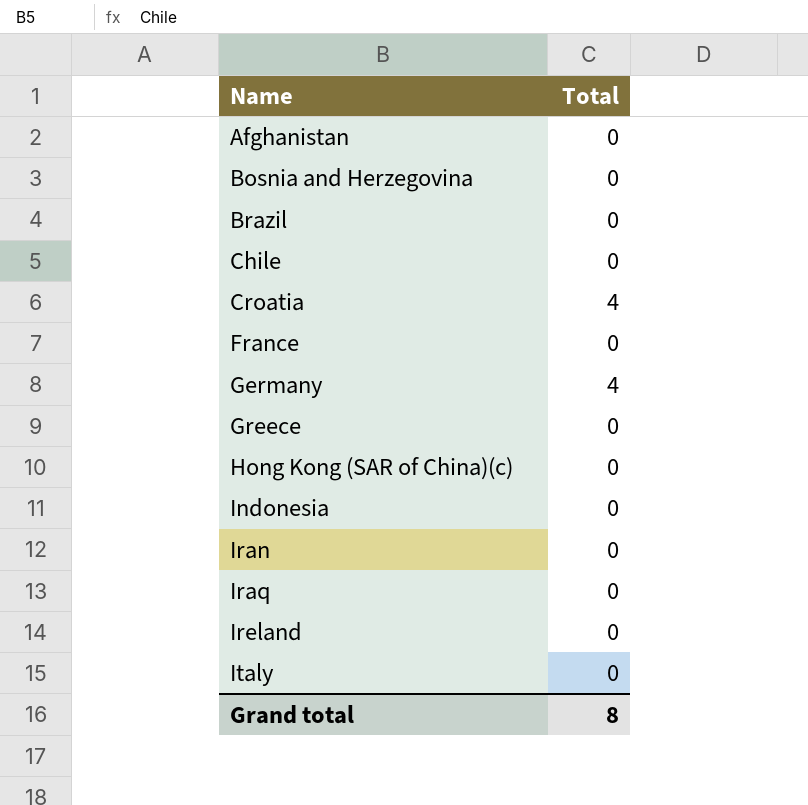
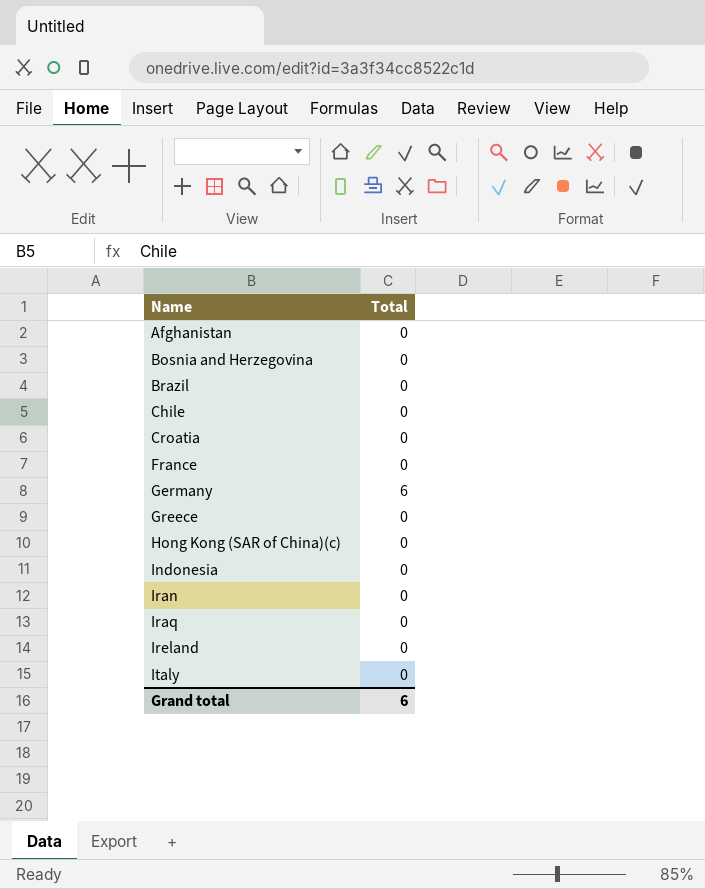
Croatia | Total: 4 -> 0
Germany | Total: 4 -> 6
Grand total | Total: 8 -> 6

